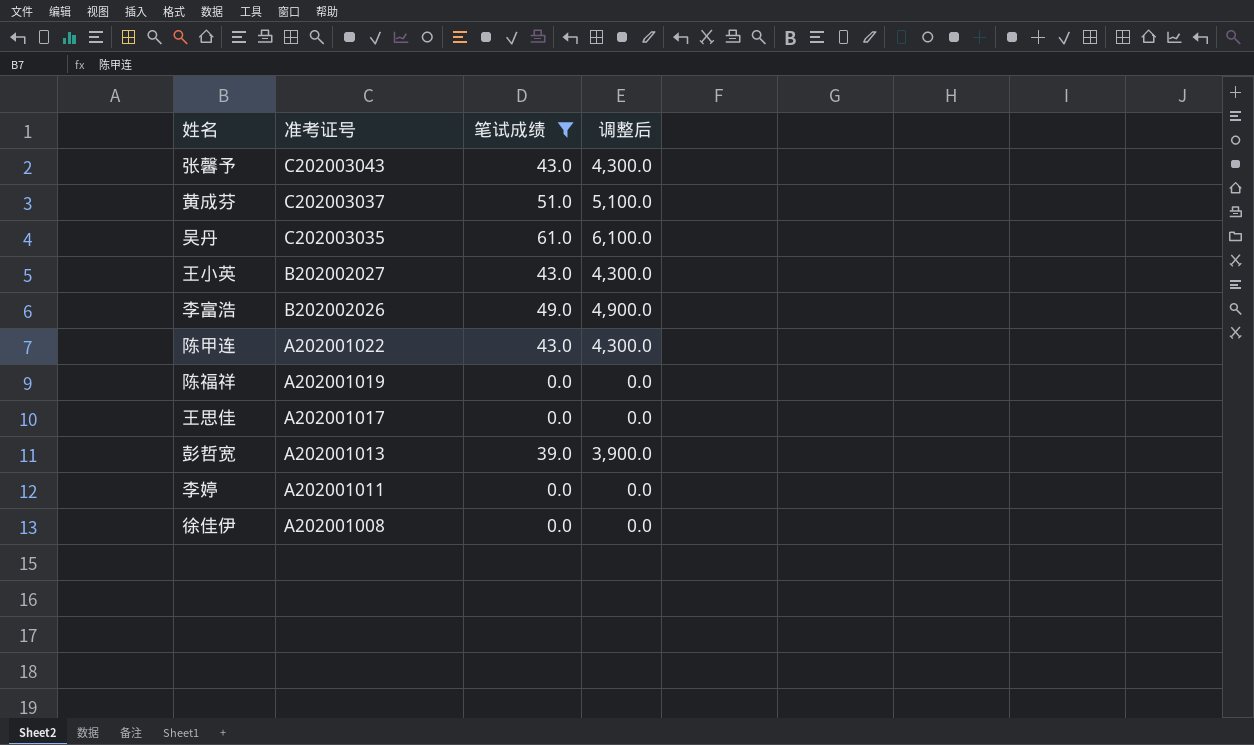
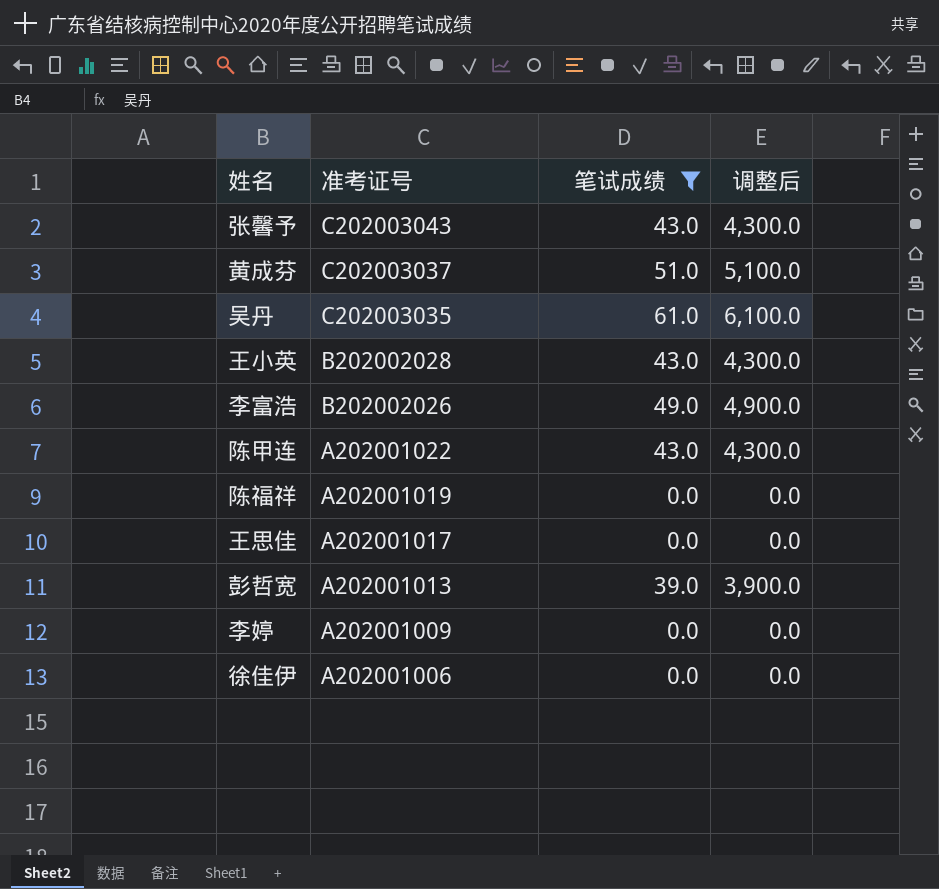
王小英 | 准考证号: B202002027 -> B202002028
李婷 | 准考证号: A202001011 -> A202001009
徐佳伊 | 准考证号: A202001008 -> A202001006

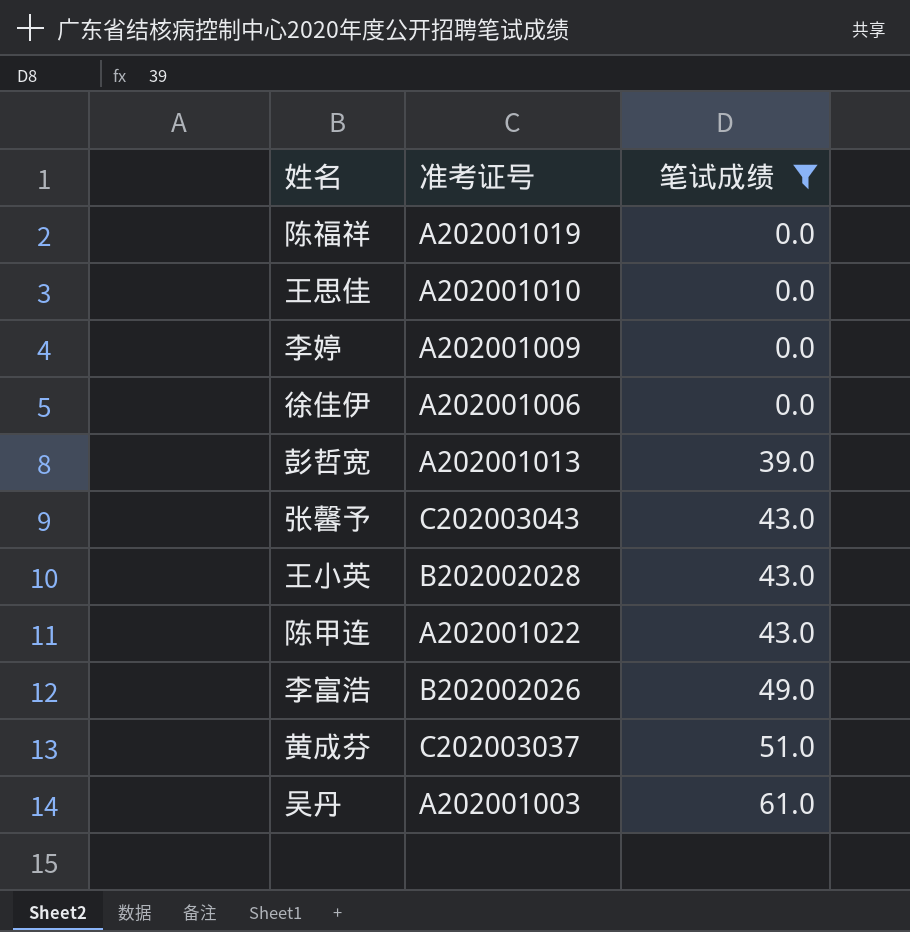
row order: 准考证号 descending -> 笔试成绩 ascending
column 调整后 | formula: [笔试成绩] * 100 -> none
王思佳 | 准考证号: A202001017 -> A202001010
吴丹 | 准考证号: C202003035 -> A202001003

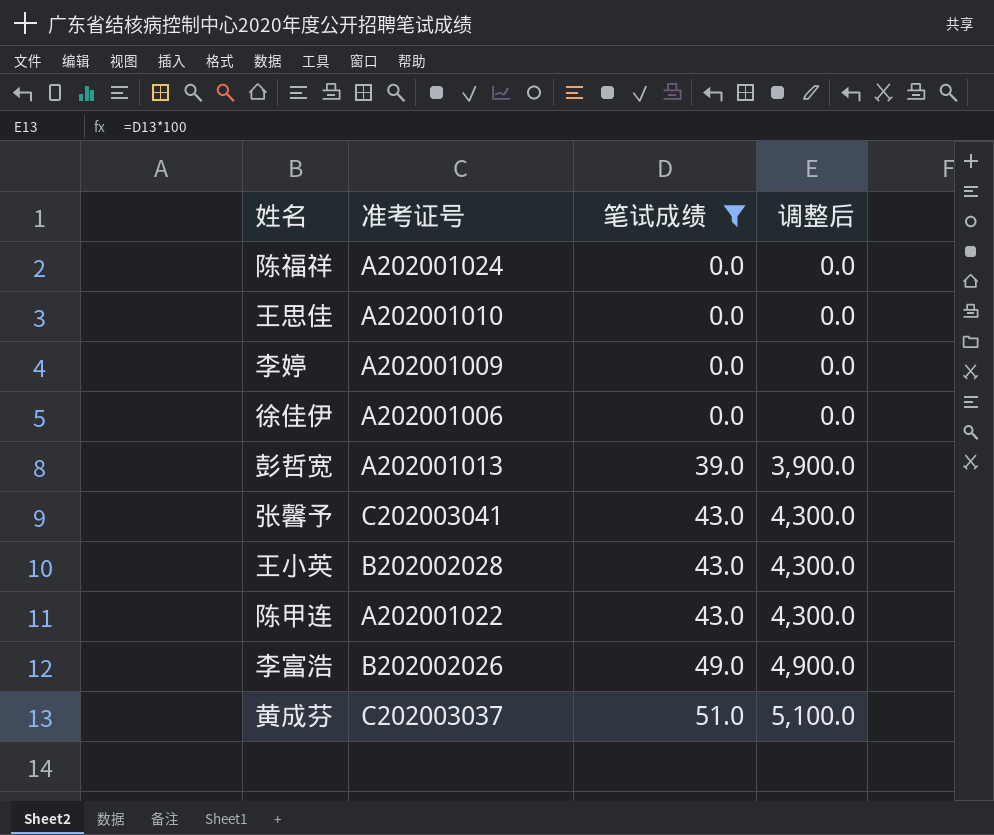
column 调整后 | formula: none -> [笔试成绩] * 100
row 吴丹: A202001003 | 61.0 -> none
陈福祥 | 准考证号: A202001019 -> A202001024
张馨予 | 准考证号: C202003043 -> C202003041

